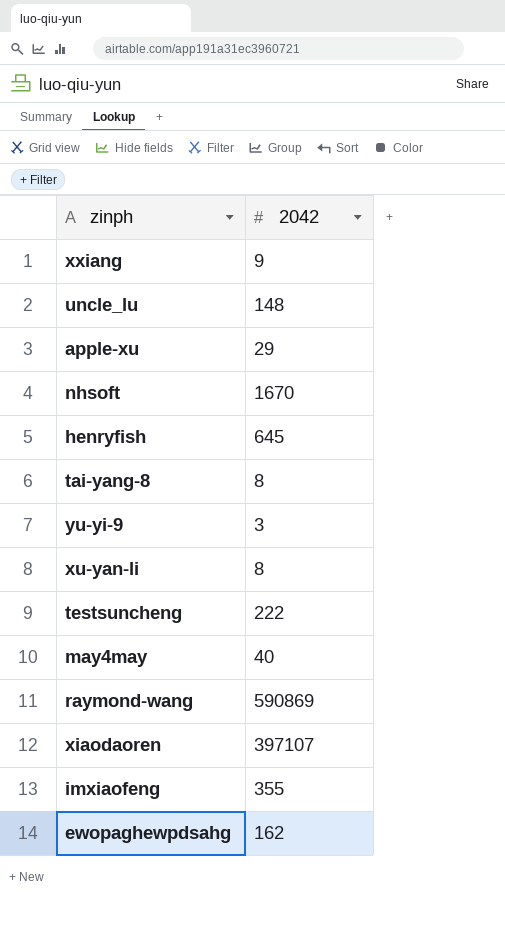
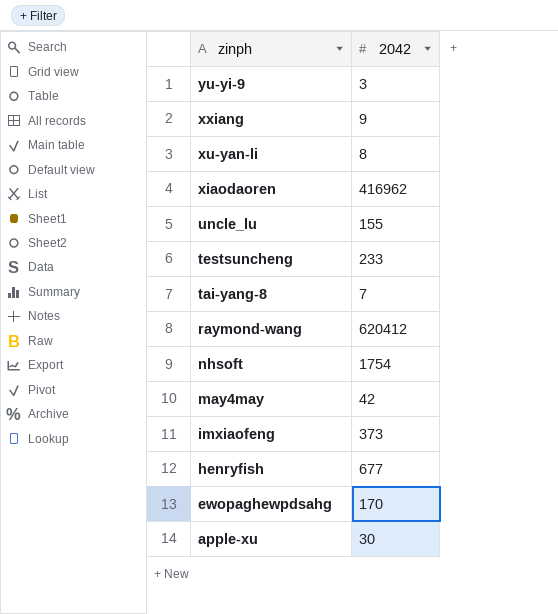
row order: none -> zinph descending
xiaodaoren | 2042: 397107 -> 416962
uncle_lu | 2042: 148 -> 155
testsuncheng | 2042: 222 -> 233
tai-yang-8 | 2042: 8 -> 7
raymond-wang | 2042: 590869 -> 620412
nhsoft | 2042: 1670 -> 1754
may4may | 2042: 40 -> 42
imxiaofeng | 2042: 355 -> 373
henryfish | 2042: 645 -> 677
ewopaghewpdsahg | 2042: 162 -> 170
apple-xu | 2042: 29 -> 30

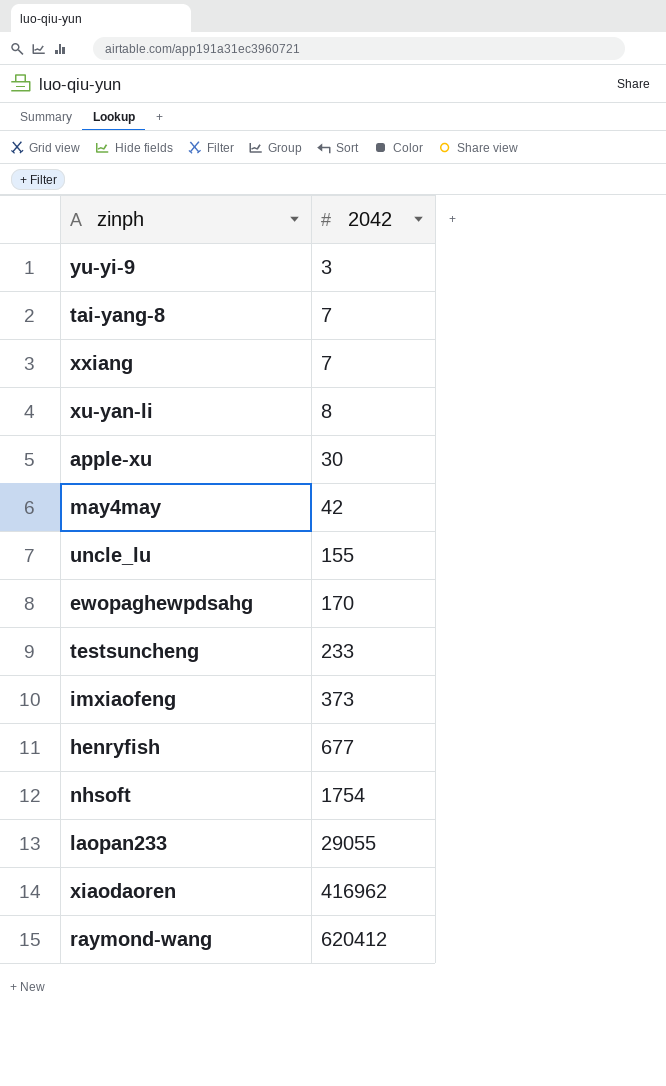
row order: zinph descending -> 2042 ascending
xxiang | 2042: 9 -> 7
row laopan233: none -> 29055

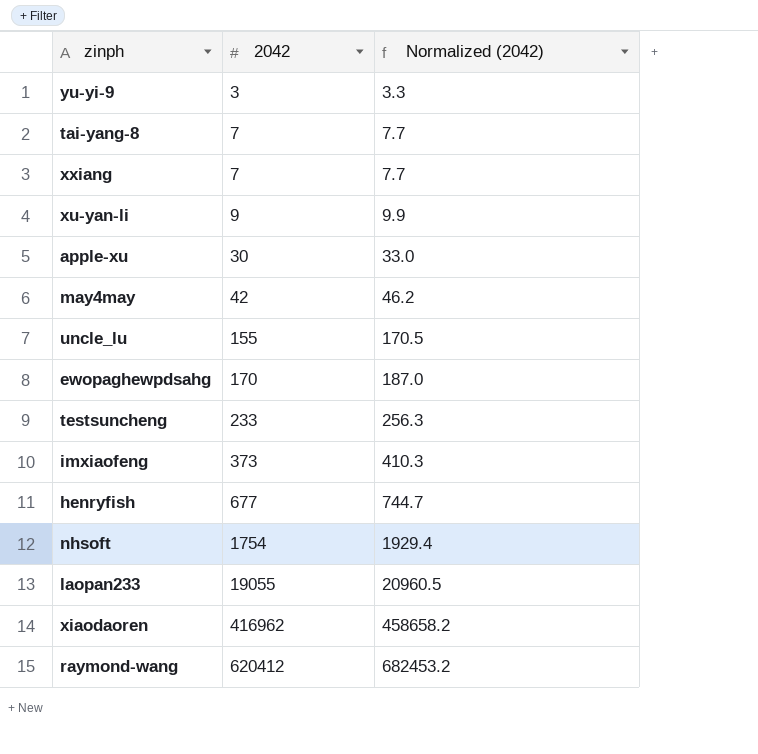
column Normalized (2042) | formula: none -> [2042] * 1.1
xu-yan-li | 2042: 8 -> 9
laopan233 | 2042: 29055 -> 19055

